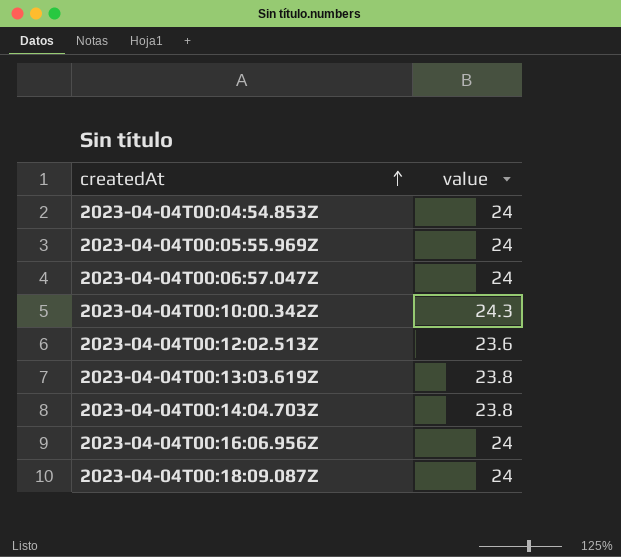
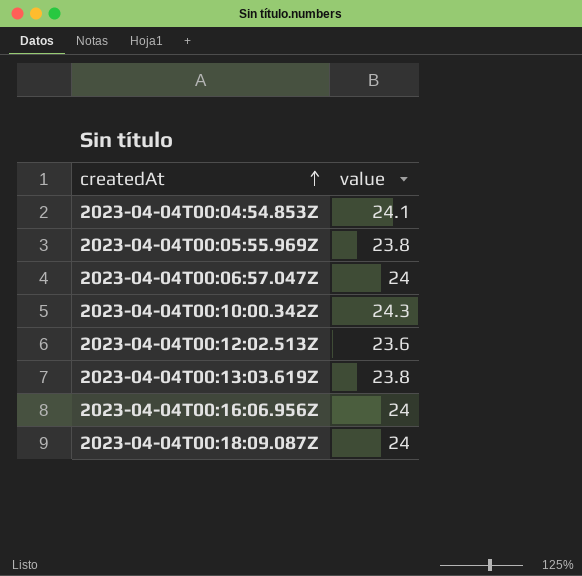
row 2023-04-04T00:14:04.703Z: 23.8 -> none
2023-04-04T00:04:54.853Z | value: 24 -> 24.1
2023-04-04T00:05:55.969Z | value: 24 -> 23.8

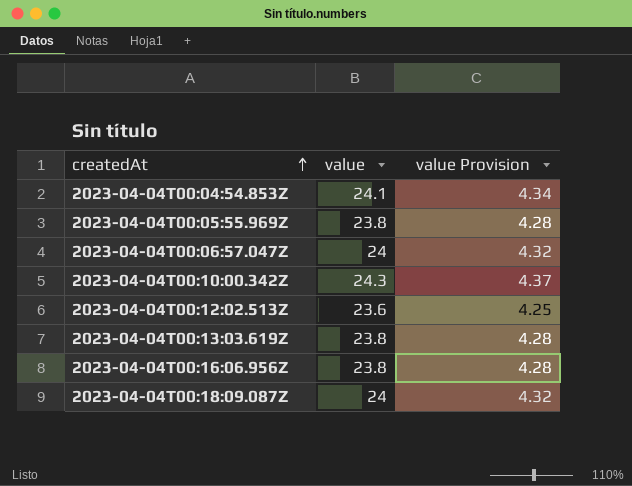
column value Provision | formula: none -> [value] * 0.18
2023-04-04T00:16:06.956Z | value: 24 -> 23.8

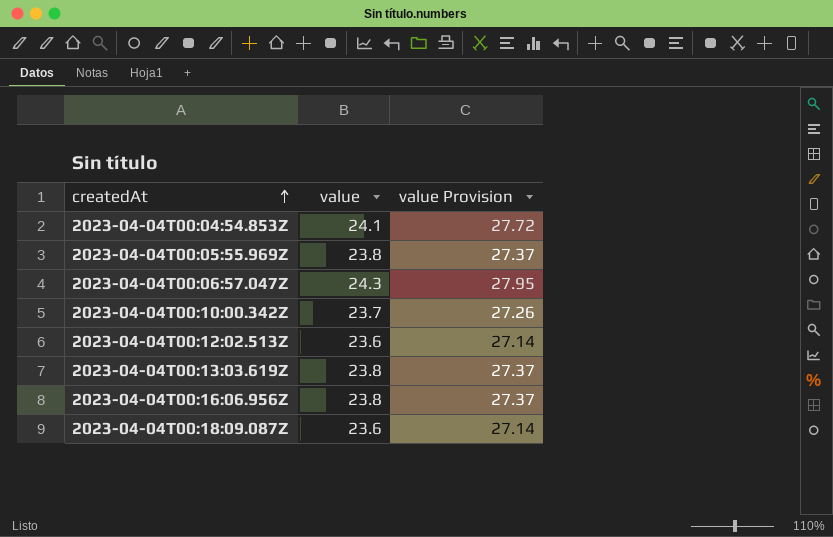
column value Provision | formula: [value] * 0.18 -> [value] * 1.15
2023-04-04T00:06:57.047Z | value: 24 -> 24.3
2023-04-04T00:10:00.342Z | value: 24.3 -> 23.7
2023-04-04T00:18:09.087Z | value: 24 -> 23.6

